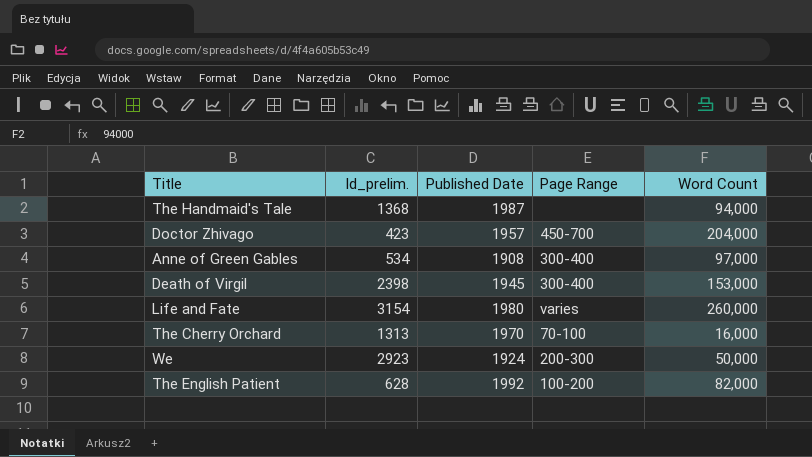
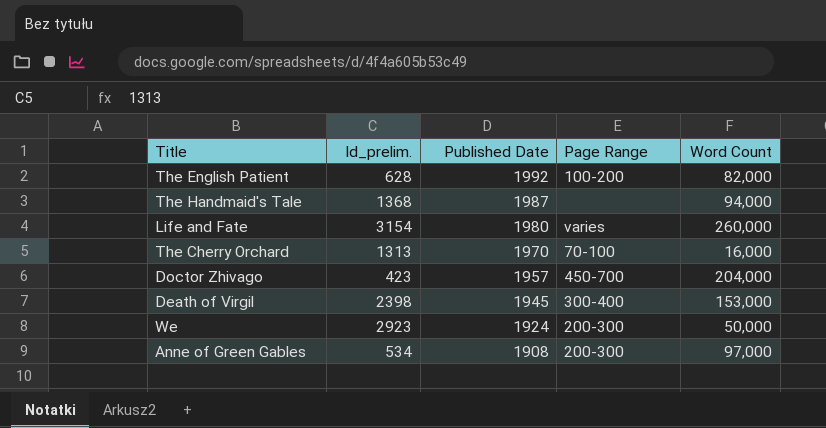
row order: none -> Published Date descending
Anne of Green Gables | Page Range: 300-400 -> 200-300

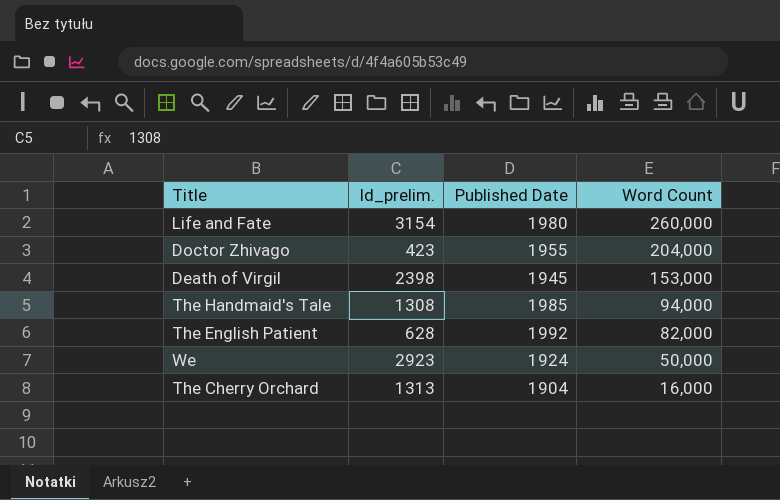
row order: Published Date descending -> Word Count descending
column Page Range | position: 4 -> none
row Anne of Green Gables: 534 | 1908 | 200-300 | 97,000 -> none
Doctor Zhivago | Published Date: 1957 -> 1955
The Handmaid's Tale | Id_prelim.: 1368 -> 1308
The Handmaid's Tale | Published Date: 1987 -> 1985
The Cherry Orchard | Published Date: 1970 -> 1904

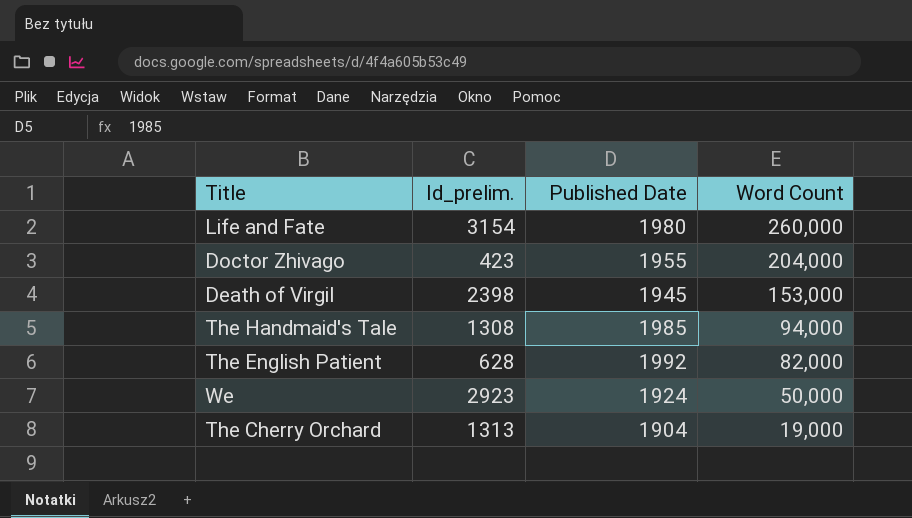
The Cherry Orchard | Word Count: 16,000 -> 19,000

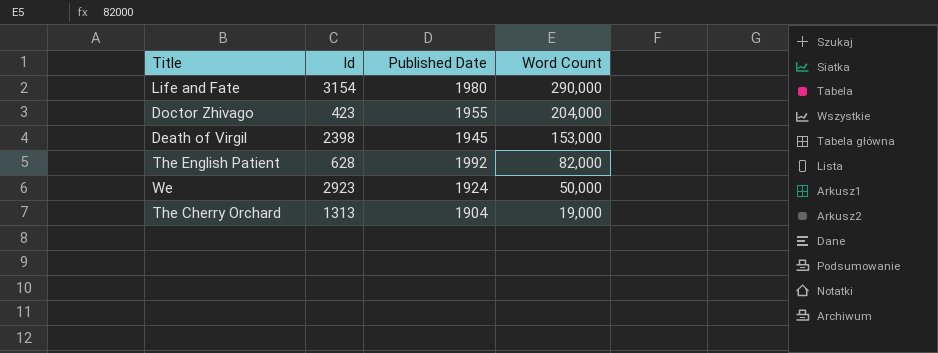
column name: Id_prelim. -> Id
row The Handmaid's Tale: 1308 | 1985 | 94,000 -> none
Life and Fate | Word Count: 260,000 -> 290,000

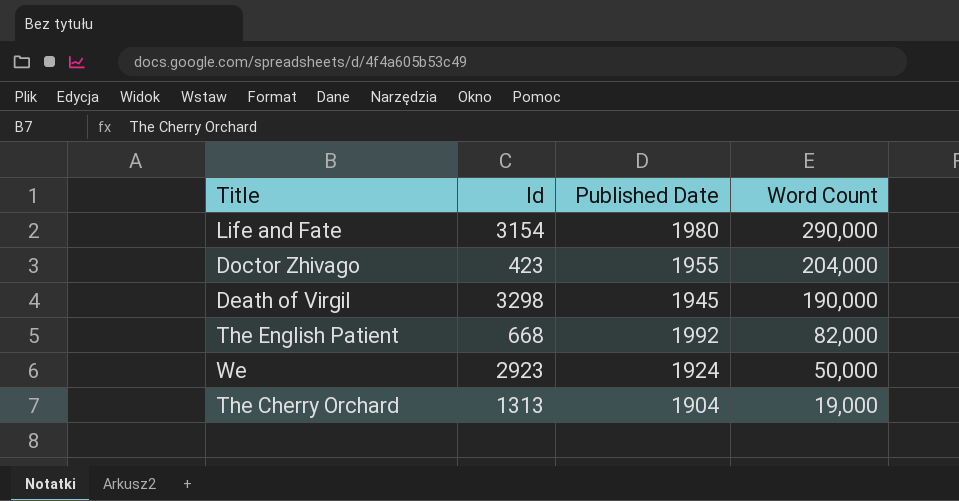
Death of Virgil | Id: 2398 -> 3298
Death of Virgil | Word Count: 153,000 -> 190,000
The English Patient | Id: 628 -> 668

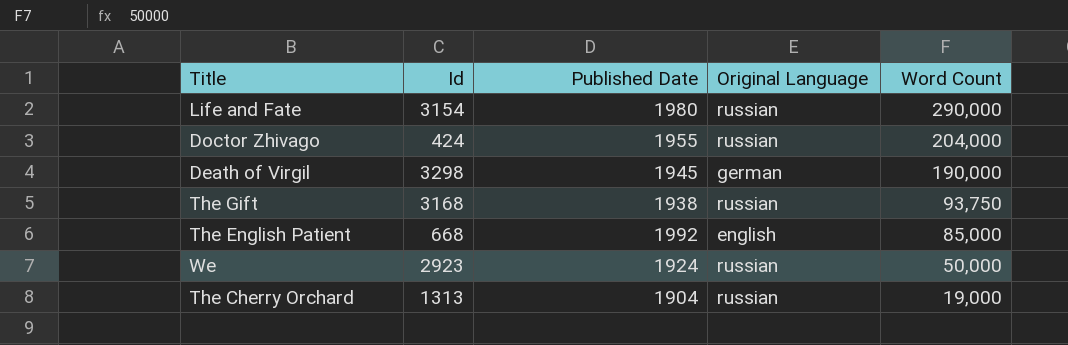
column Original Language | position: none -> 4
Doctor Zhivago | Id: 423 -> 424
row The Gift: none -> 3168 | 1938 | russian | 93,750
The English Patient | Word Count: 82,000 -> 85,000

